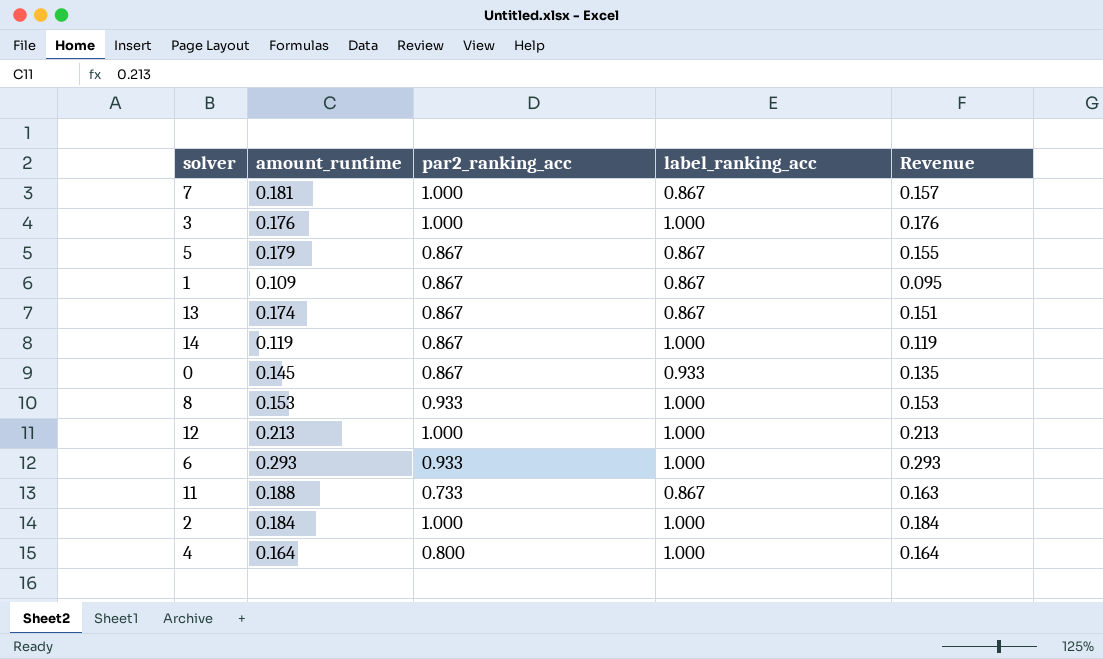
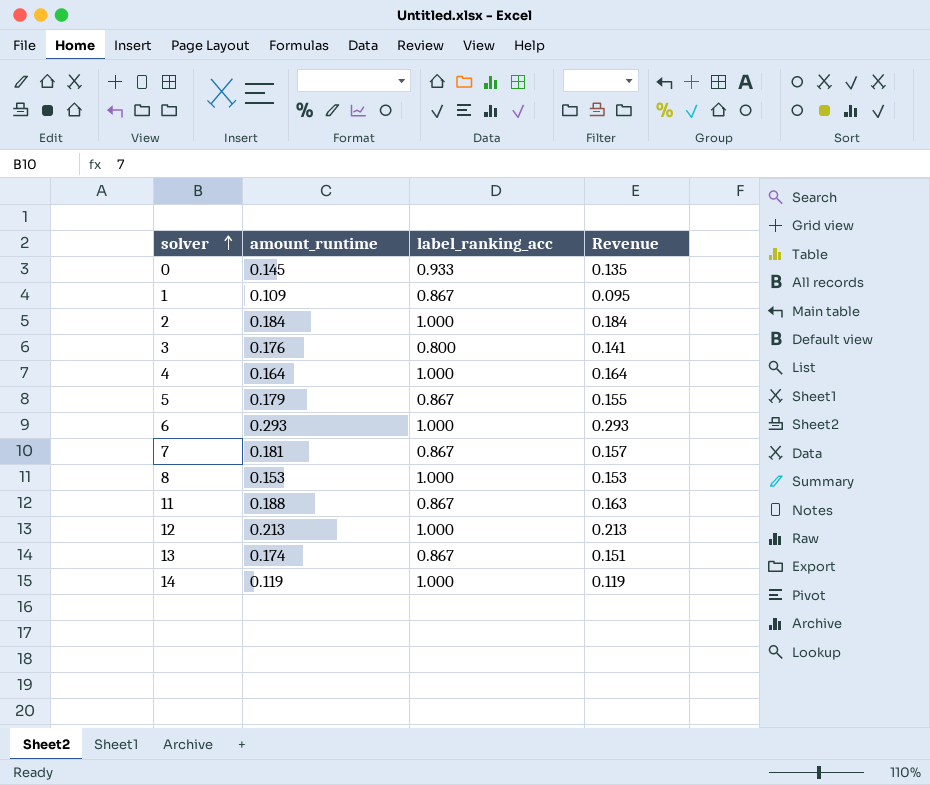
row order: none -> solver ascending
column par2_ranking_acc | position: 3 -> none
3 | label_ranking_acc: 1.000 -> 0.800
3 | Revenue: 0.176 -> 0.141

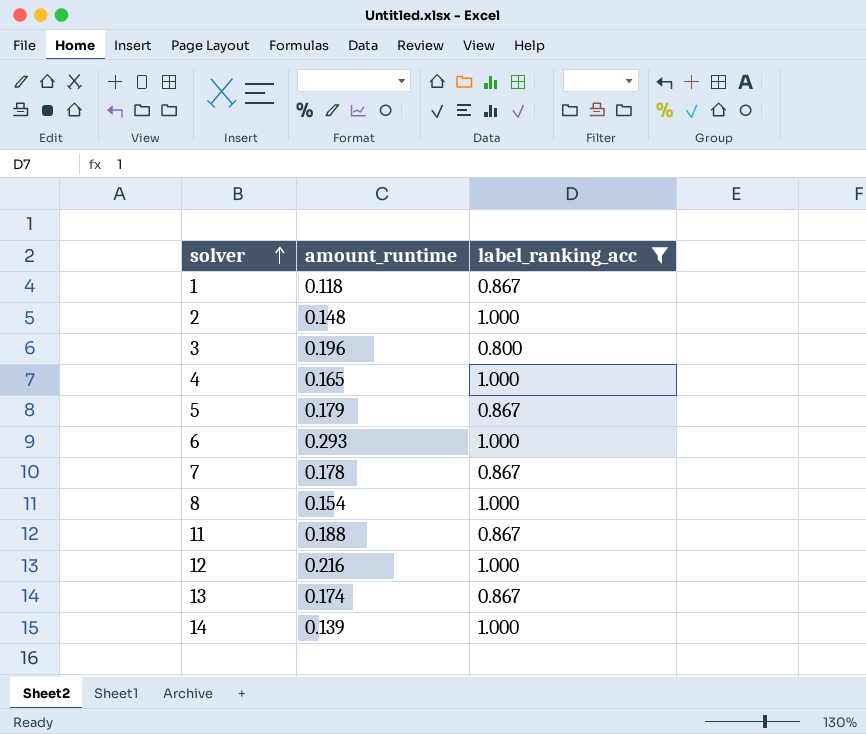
filter: none -> label_ranking_acc != 0.933
column Revenue | formula: [amount_runtime] * [label_ranking_acc] -> none
1 | amount_runtime: 0.109 -> 0.118
2 | amount_runtime: 0.184 -> 0.148
3 | amount_runtime: 0.176 -> 0.196
4 | amount_runtime: 0.164 -> 0.165
7 | amount_runtime: 0.181 -> 0.178
8 | amount_runtime: 0.153 -> 0.154
12 | amount_runtime: 0.213 -> 0.216
14 | amount_runtime: 0.119 -> 0.139

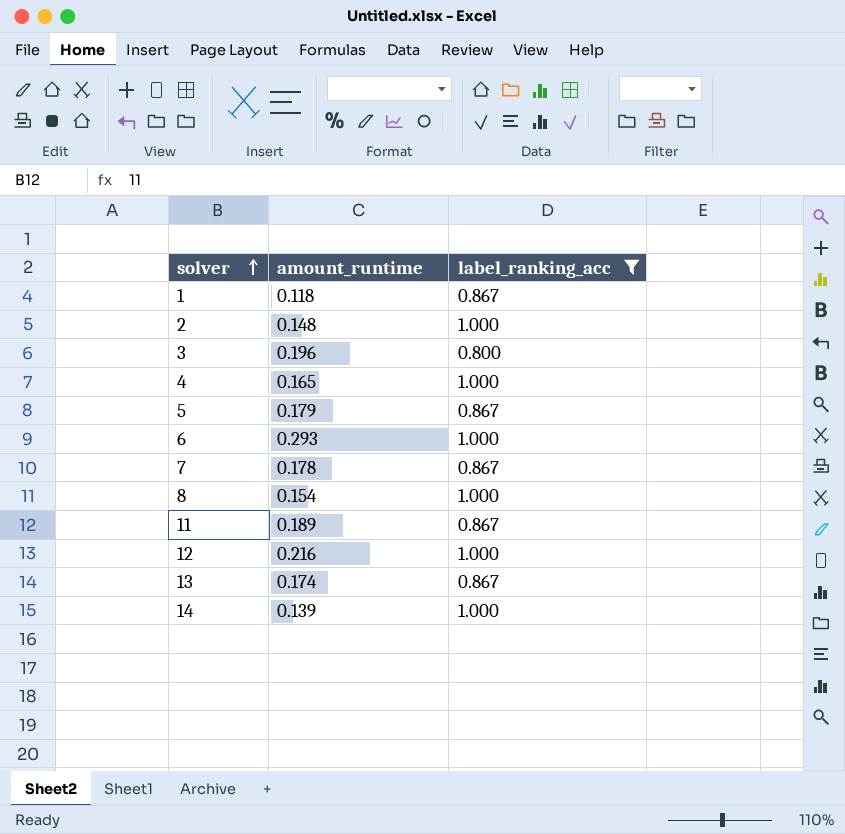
11 | amount_runtime: 0.188 -> 0.189

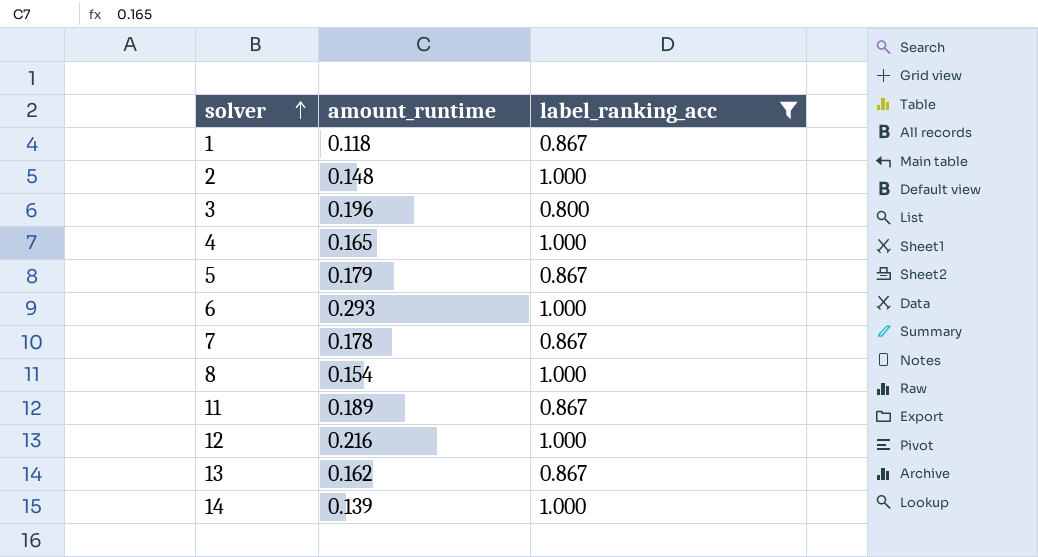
13 | amount_runtime: 0.174 -> 0.162

